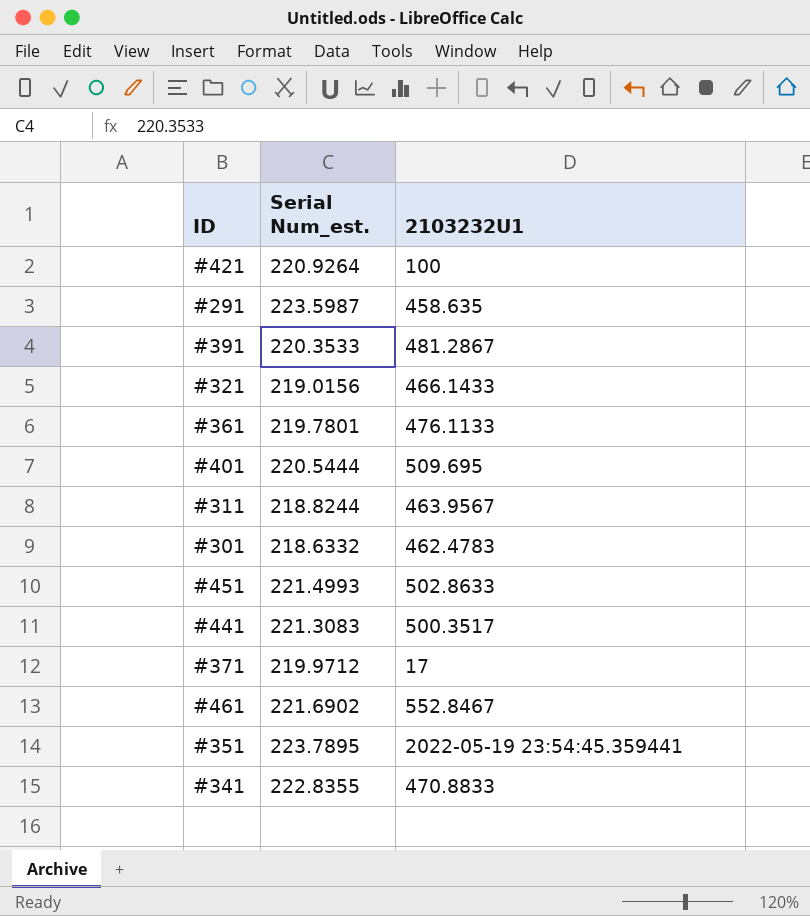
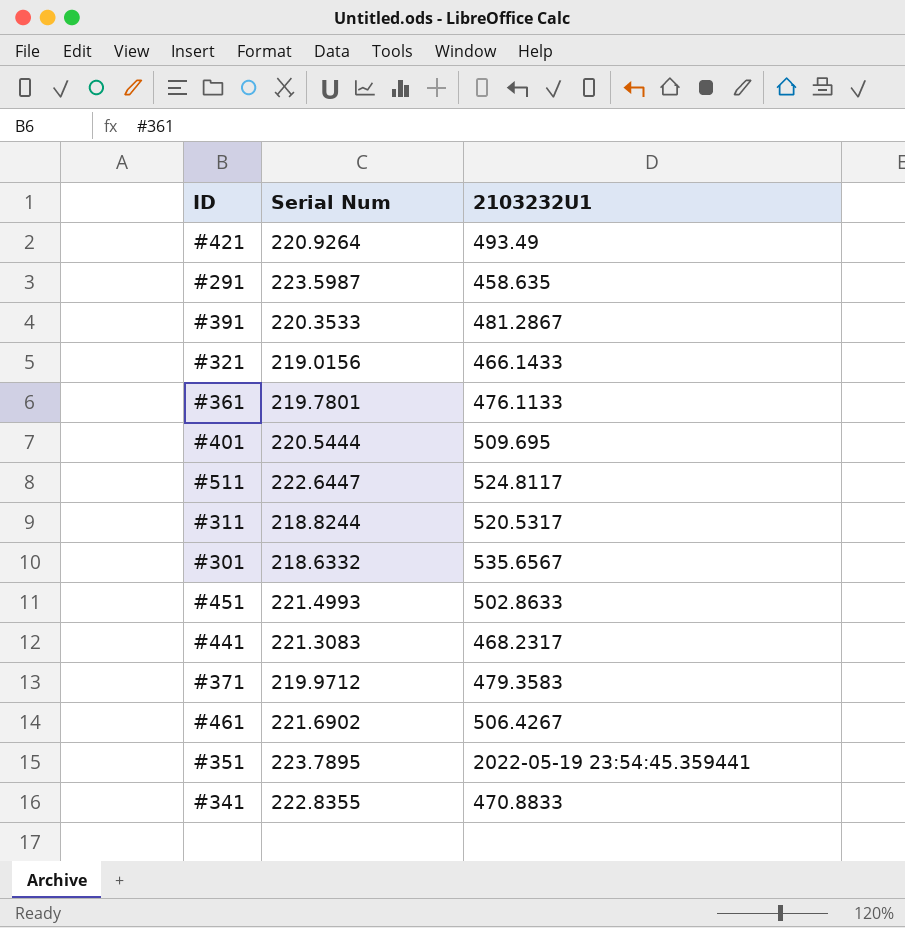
column name: Serial Num_est. -> Serial Num
#421 | 2103232U1: 100 -> 493.49
row #511: none -> 222.6447 | 524.8117
#311 | 2103232U1: 463.9567 -> 520.5317
#301 | 2103232U1: 462.4783 -> 535.6567
#441 | 2103232U1: 500.3517 -> 468.2317
#371 | 2103232U1: 17 -> 479.3583
#461 | 2103232U1: 552.8467 -> 506.4267

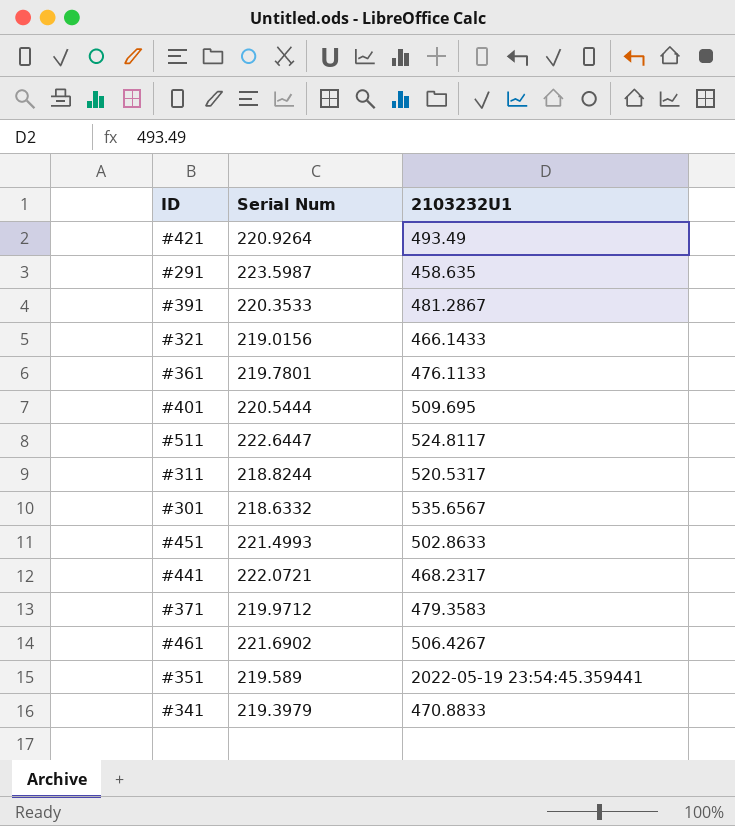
#441 | Serial Num: 221.3083 -> 222.0721
#351 | Serial Num: 223.7895 -> 219.589
#341 | Serial Num: 222.8355 -> 219.3979

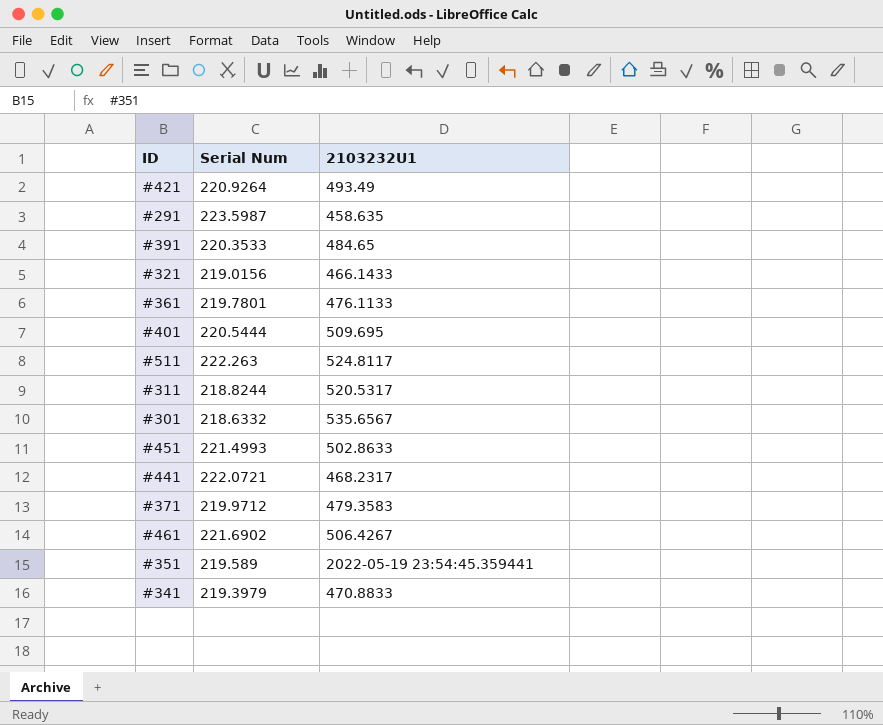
#391 | 2103232U1: 481.2867 -> 484.65
#511 | Serial Num: 222.6447 -> 222.263

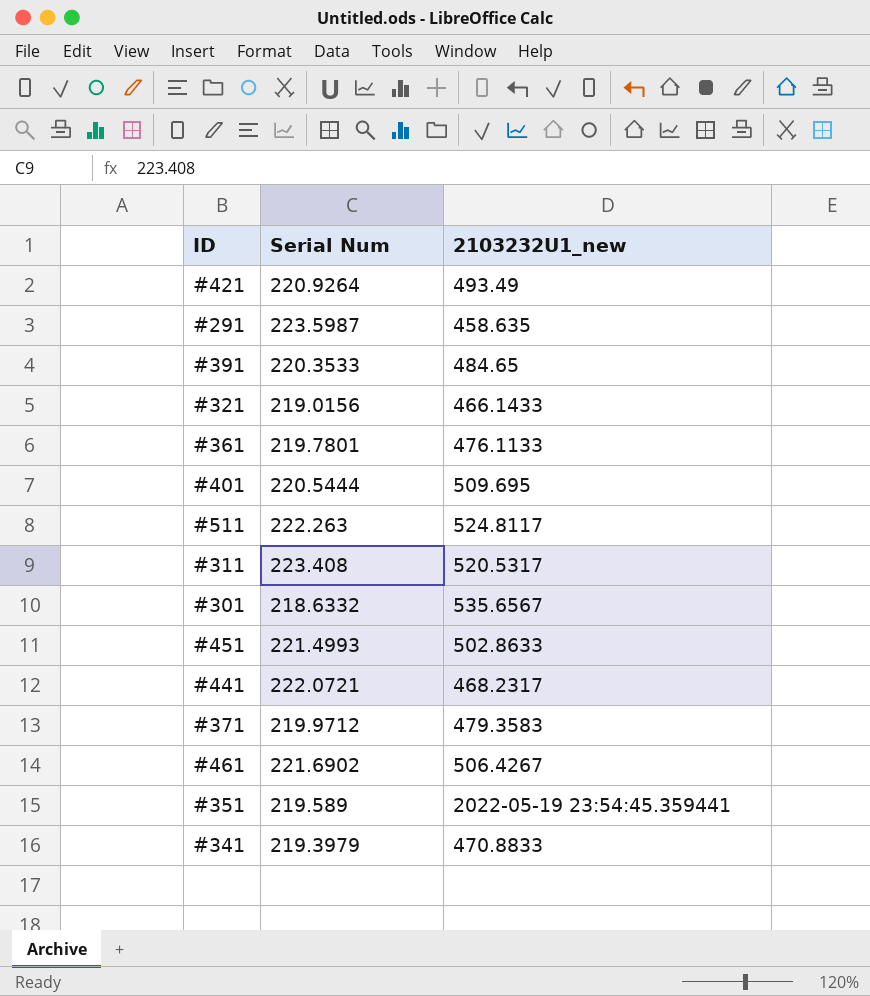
column name: 2103232U1 -> 2103232U1_new
#311 | Serial Num: 218.8244 -> 223.408

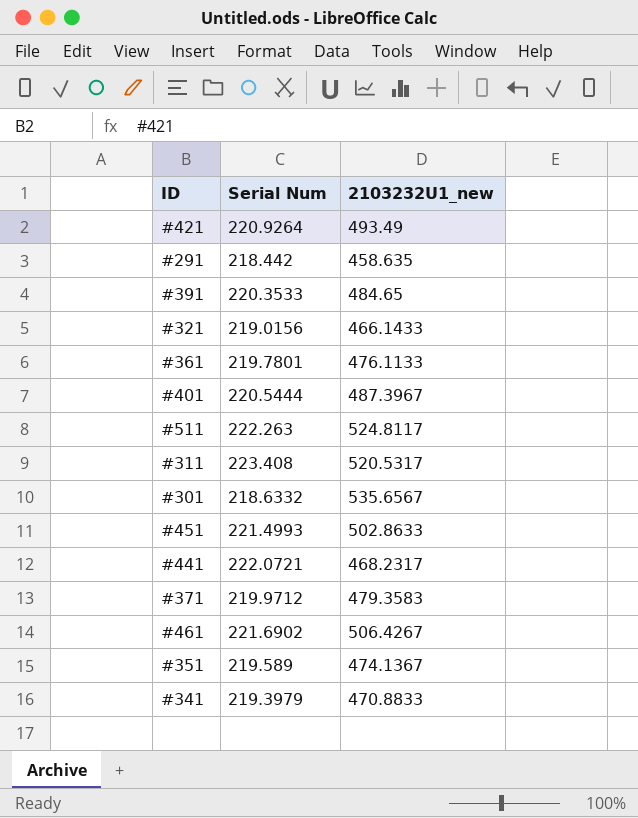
#291 | Serial Num: 223.5987 -> 218.442
#401 | 2103232U1_new: 509.695 -> 487.3967
#351 | 2103232U1_new: 2022-05-19 23:54:45.359441 -> 474.1367

